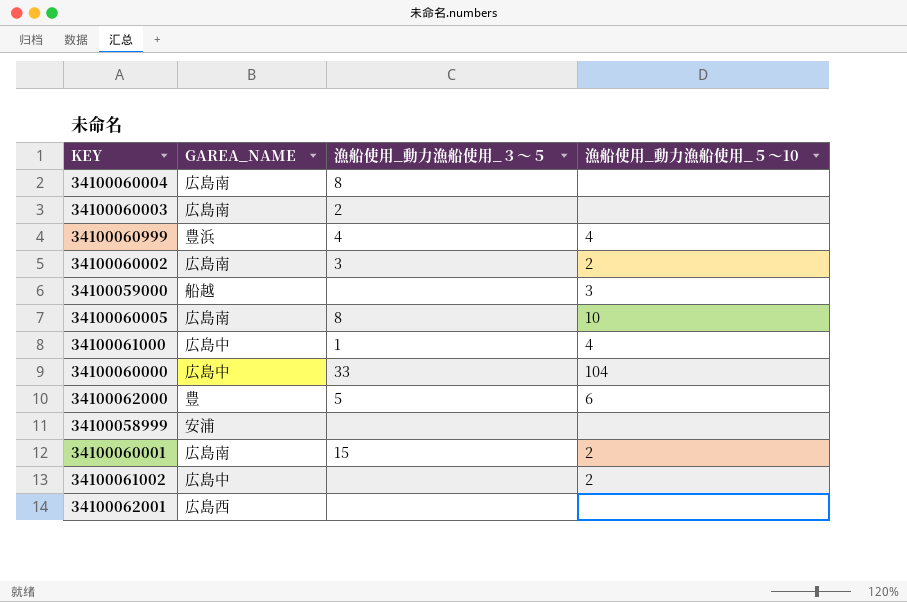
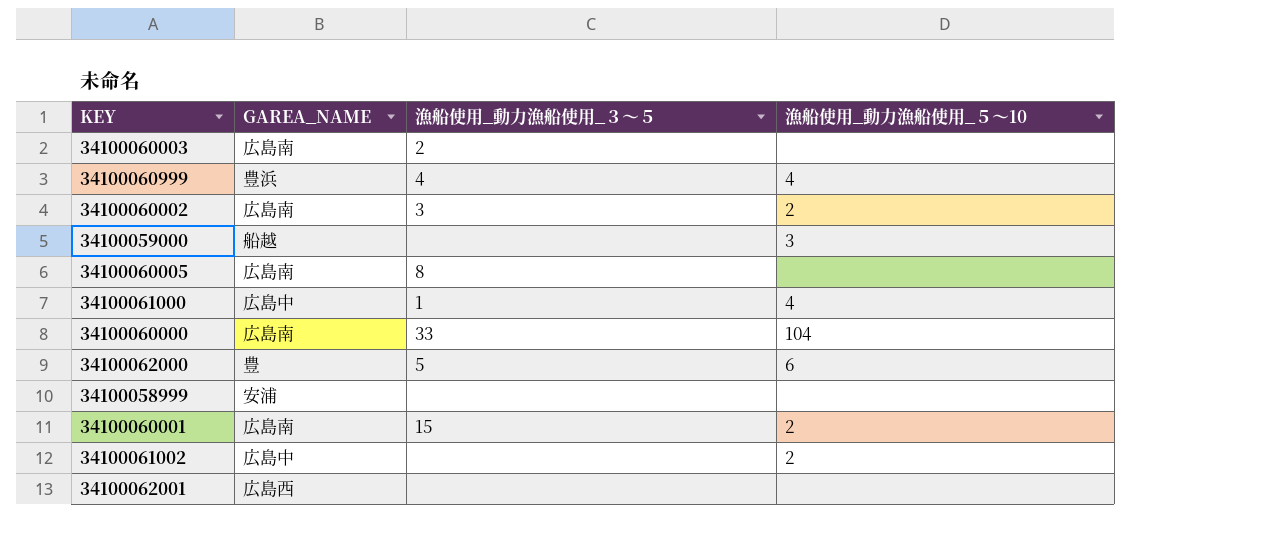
row 34100060004: 広島南 | 8 | none -> none
34100060005 | 漁船使用_動力漁船使用_５～10: 10 -> none
34100060000 | GAREA_NAME: 広島中 -> 広島南

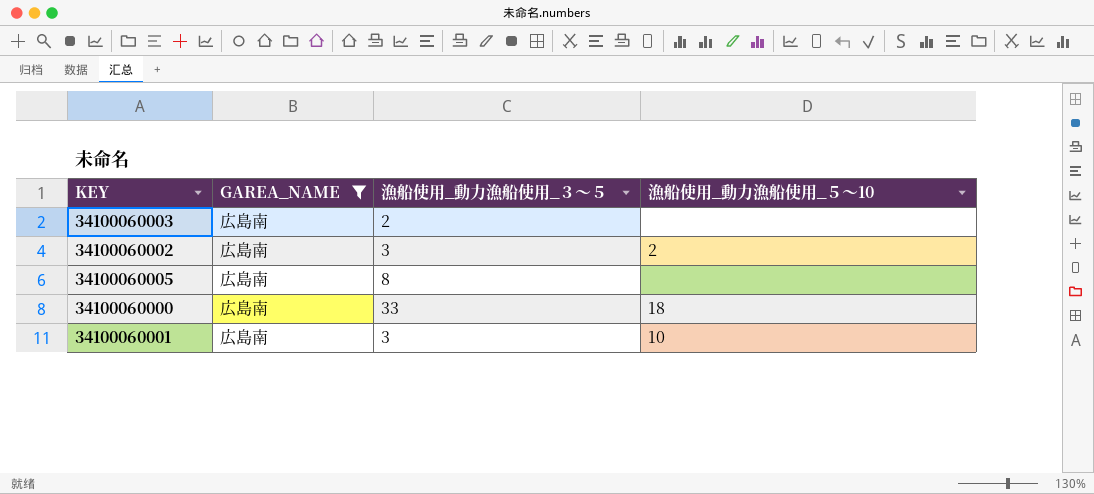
filter: none -> GAREA_NAME = 広島南
34100060000 | 漁船使用_動力漁船使用_５～10: 104 -> 18
34100060001 | 漁船使用_動力漁船使用_３～５: 15 -> 3
34100060001 | 漁船使用_動力漁船使用_５～10: 2 -> 10

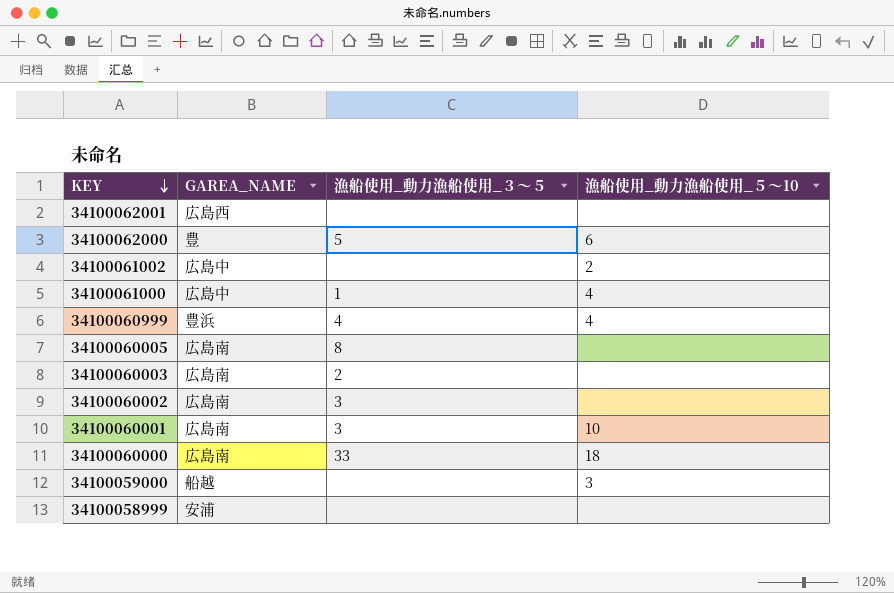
filter: GAREA_NAME = 広島南 -> none
row order: none -> KEY descending
34100060002 | 漁船使用_動力漁船使用_５～10: 2 -> none

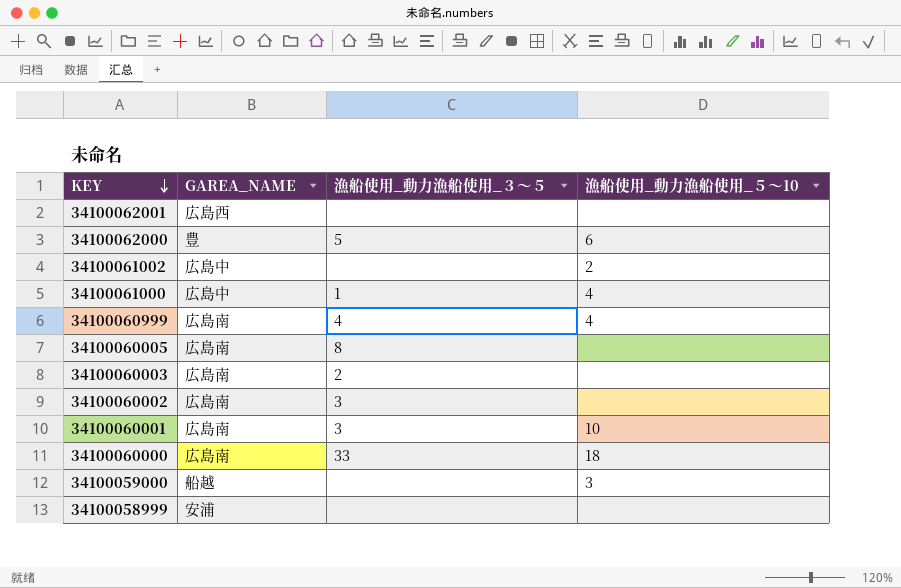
34100060999 | GAREA_NAME: 豊浜 -> 広島南

